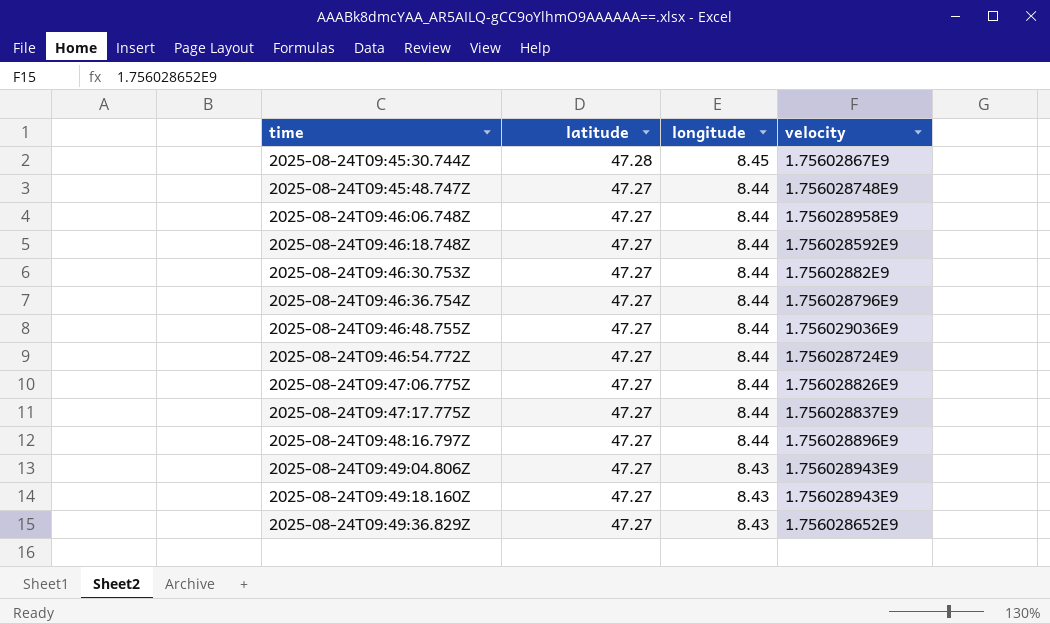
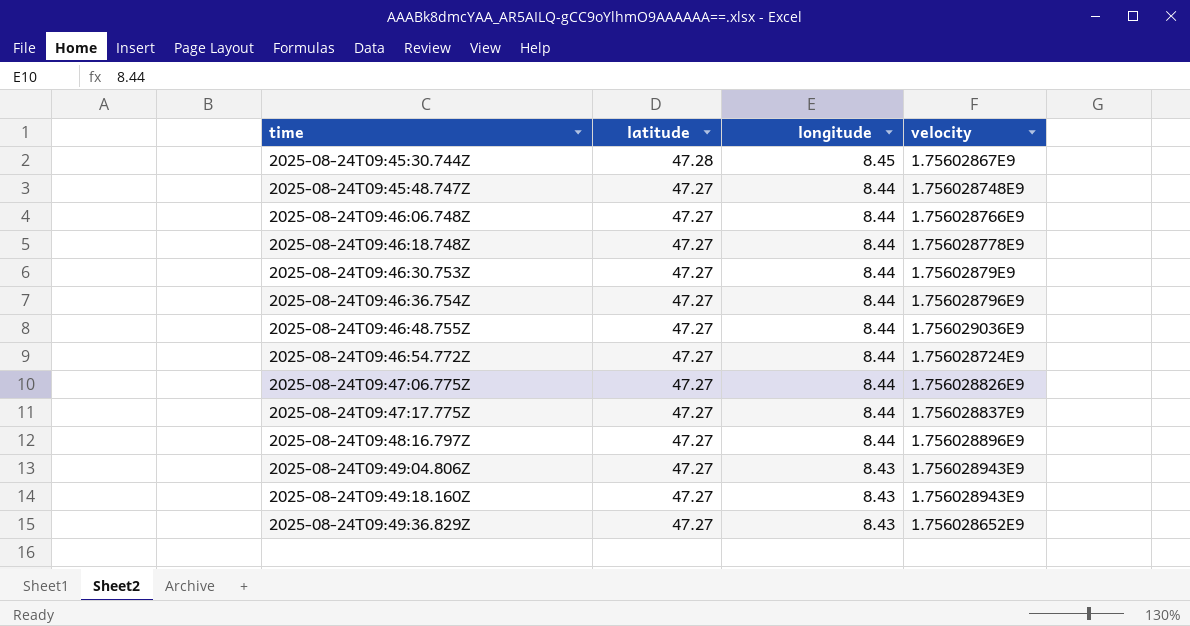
2025-08-24T09:46:06.748Z | velocity: 1.756028958E9 -> 1.756028766E9
2025-08-24T09:46:18.748Z | velocity: 1.756028592E9 -> 1.756028778E9
2025-08-24T09:46:30.753Z | velocity: 1.75602882E9 -> 1.75602879E9

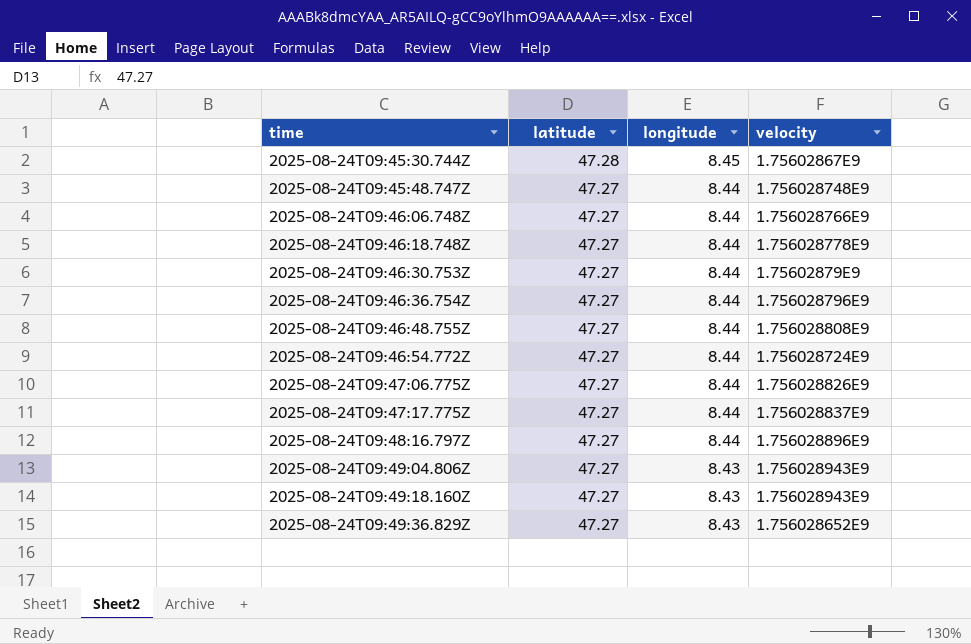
2025-08-24T09:46:48.755Z | velocity: 1.756029036E9 -> 1.756028808E9

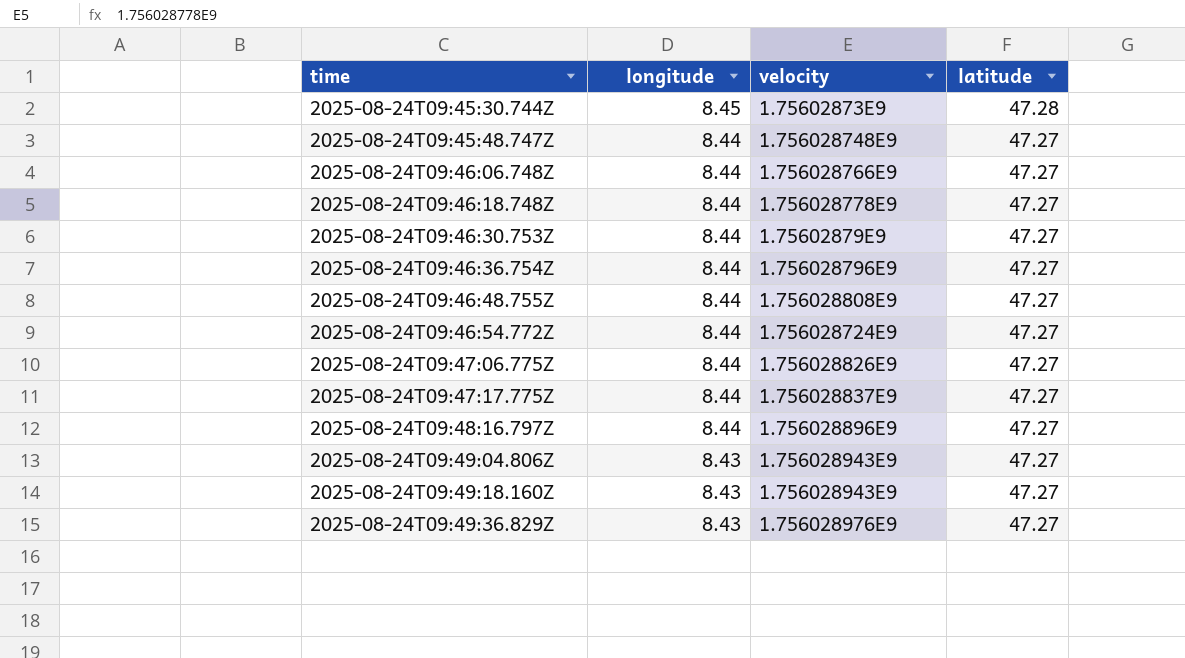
column latitude | position: 2 -> 4
2025-08-24T09:45:30.744Z | velocity: 1.75602867E9 -> 1.75602873E9
2025-08-24T09:49:36.829Z | velocity: 1.756028652E9 -> 1.756028976E9

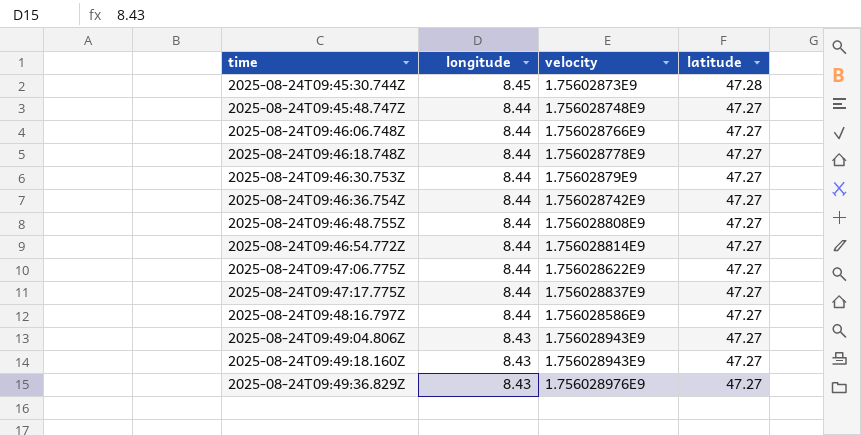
2025-08-24T09:46:36.754Z | velocity: 1.756028796E9 -> 1.756028742E9
2025-08-24T09:46:54.772Z | velocity: 1.756028724E9 -> 1.756028814E9
2025-08-24T09:47:06.775Z | velocity: 1.756028826E9 -> 1.756028622E9
2025-08-24T09:48:16.797Z | velocity: 1.756028896E9 -> 1.756028586E9

